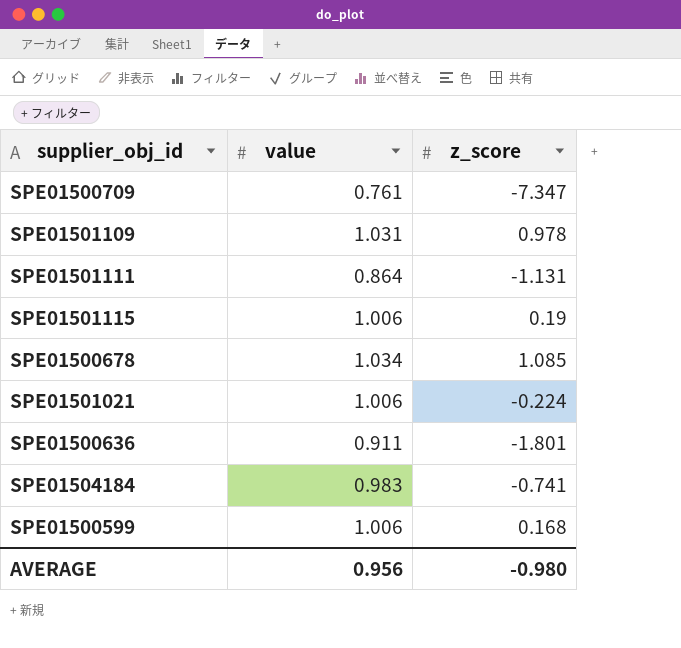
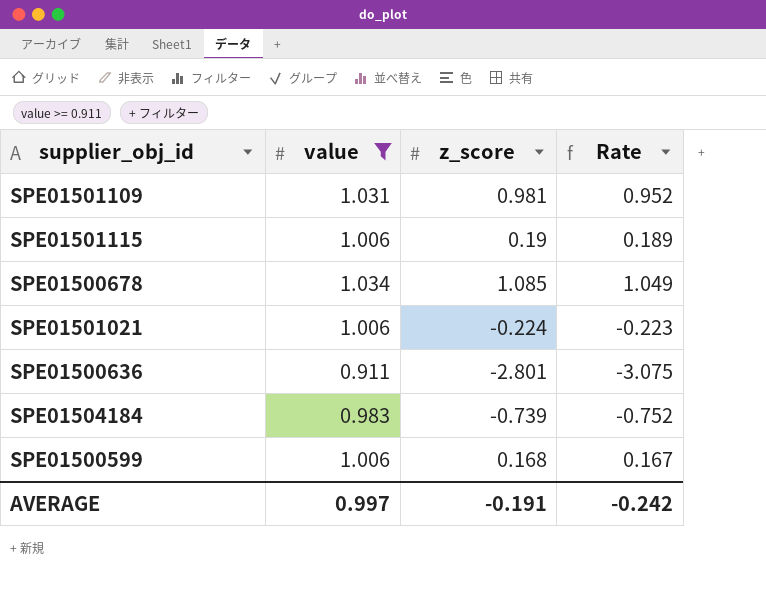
filter: none -> value >= 0.911
column Rate | formula: none -> [z_score] / [value]
SPE01501109 | z_score: 0.978 -> 0.981
SPE01500636 | z_score: -1.801 -> -2.801
SPE01504184 | z_score: -0.741 -> -0.739
AVERAGE | value: 0.956 -> 0.997
AVERAGE | z_score: -0.980 -> -0.191

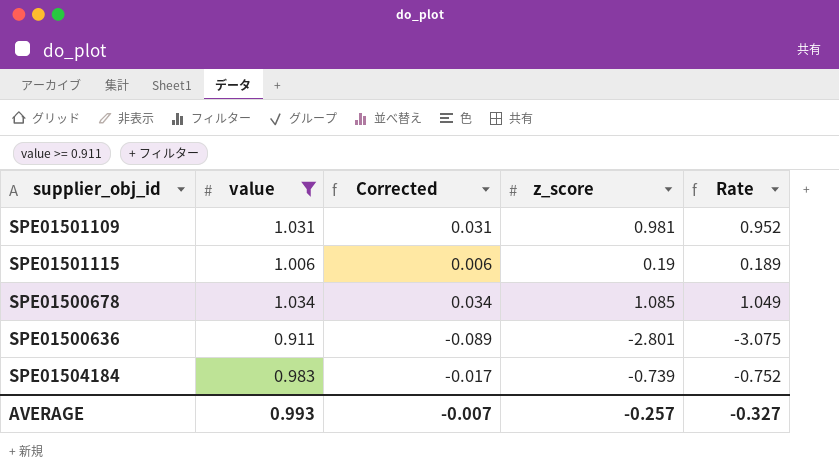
column Corrected | formula: none -> [value] - 1
row SPE01501021: 1.006 | -0.224 | -0.223 -> none
row SPE01500599: 1.006 | 0.168 | 0.167 -> none
AVERAGE | value: 0.997 -> 0.993
AVERAGE | z_score: -0.191 -> -0.257
AVERAGE | Rate: -0.242 -> -0.327

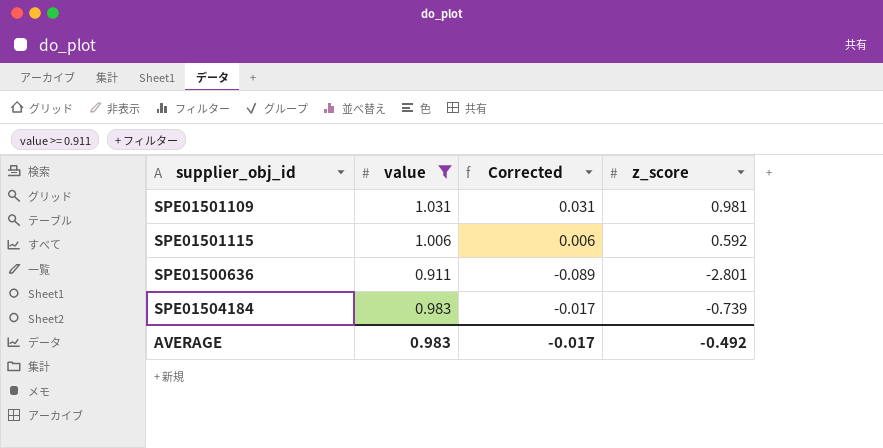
column Rate | formula: [z_score] / [value] -> none
row SPE01500678: 1.034 | 0.034 | 1.085 | 1.049 -> none
SPE01501115 | z_score: 0.19 -> 0.592
AVERAGE | value: 0.993 -> 0.983
AVERAGE | Corrected: -0.007 -> -0.017
AVERAGE | z_score: -0.257 -> -0.492

